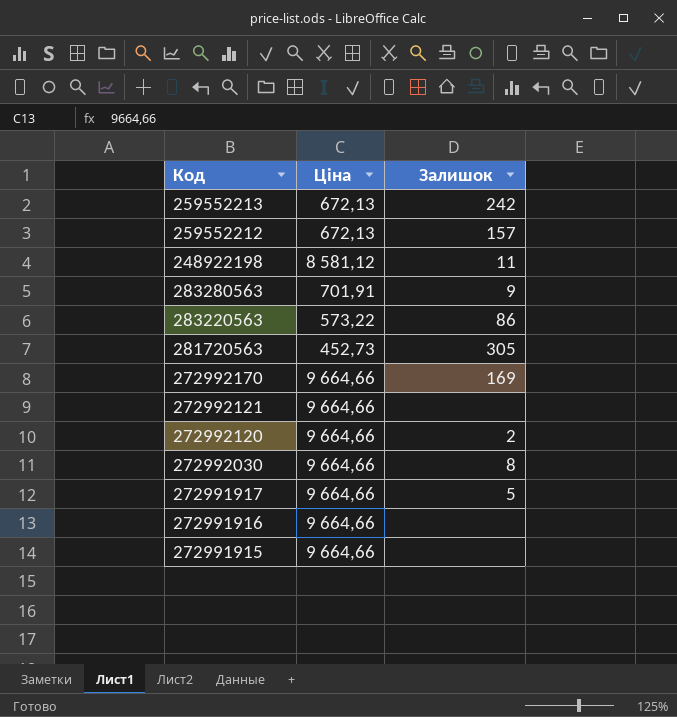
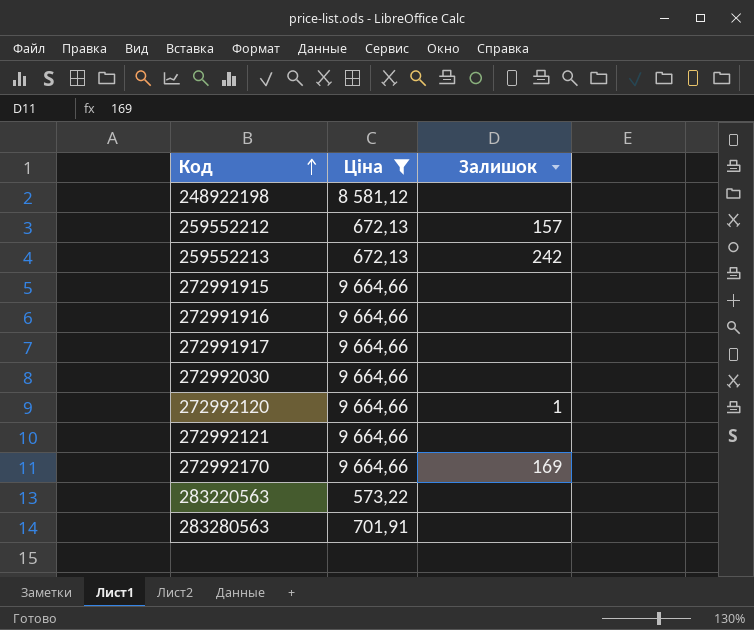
filter: none -> Ціна != 452,73
row order: none -> Код ascending
248922198 | Залишок: 11 -> none
272991917 | Залишок: 5 -> none
272992030 | Залишок: 8 -> none
272992120 | Залишок: 2 -> 1
283220563 | Залишок: 86 -> none
283280563 | Залишок: 9 -> none

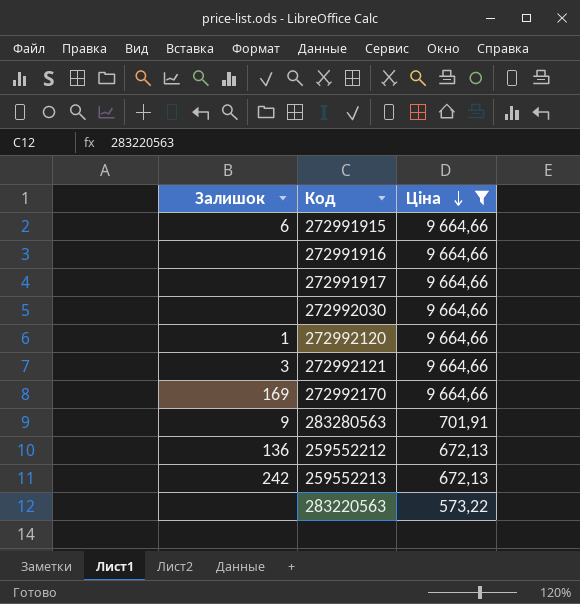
row order: Код ascending -> Ціна descending
column Залишок | position: 3 -> 1
row 248922198: 8 581,12 | none -> none
272991915 | Залишок: none -> 6
272992121 | Залишок: none -> 3
283280563 | Залишок: none -> 9
259552212 | Залишок: 157 -> 136

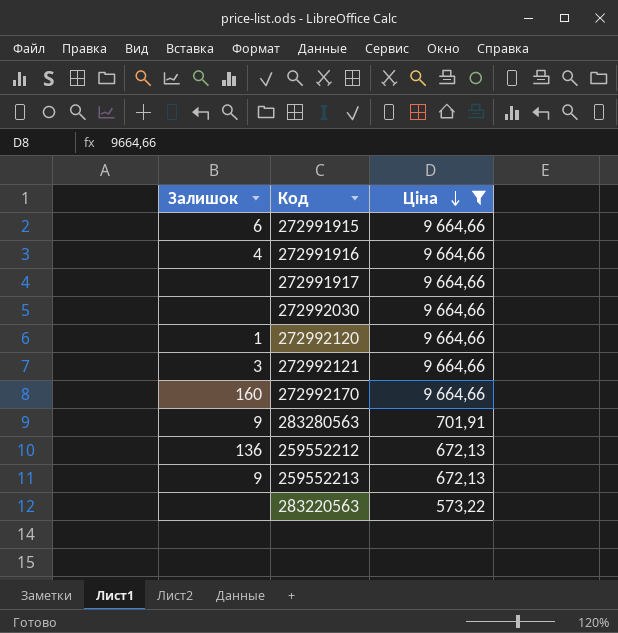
272991916 | Залишок: none -> 4
272992170 | Залишок: 169 -> 160
259552213 | Залишок: 242 -> 9

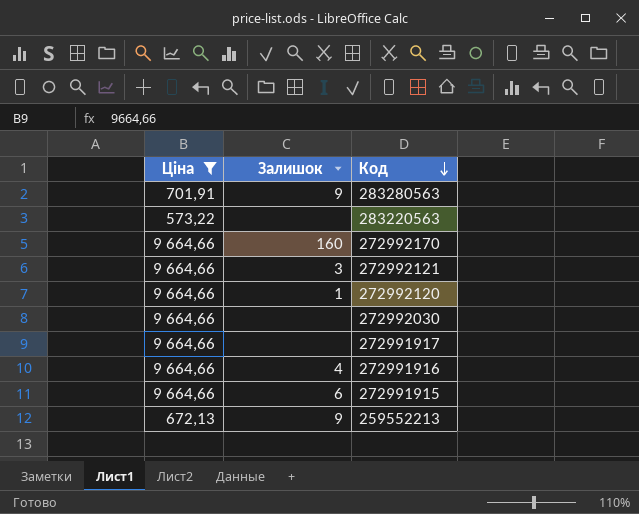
row order: Ціна descending -> Код descending
column Ціна | position: 3 -> 1
row 259552212: 136 | 672,13 -> none

